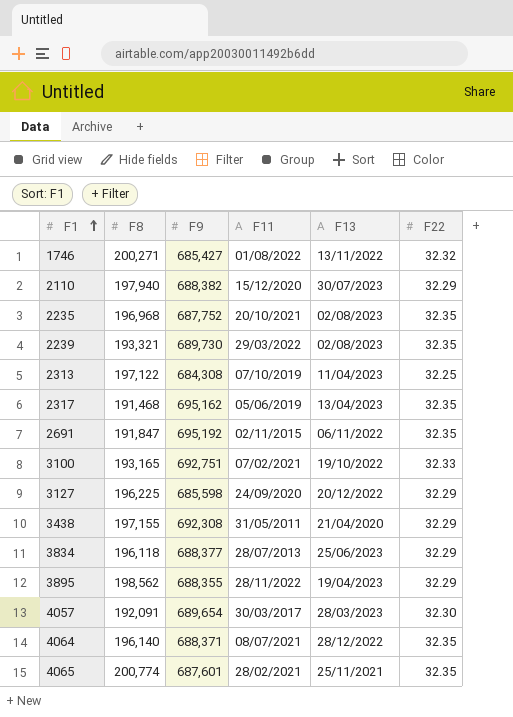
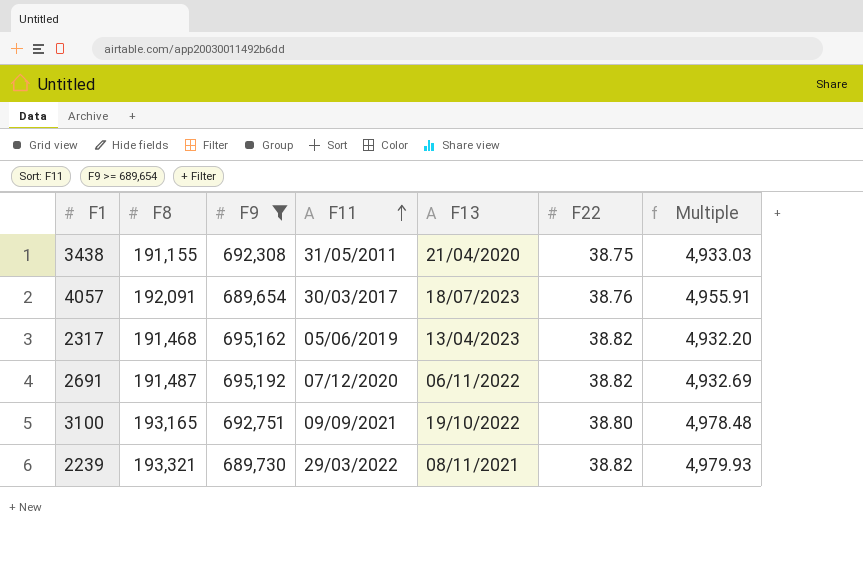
filter: none -> F9 >= 689,654
row order: F1 ascending -> F11 ascending
column Multiple | formula: none -> [F8] / [F22]
3438 | F8: 197,155 -> 191,155
3438 | F22: 32.29 -> 38.75
4057 | F13: 28/03/2023 -> 18/07/2023
4057 | F22: 32.30 -> 38.76
2317 | F22: 32.35 -> 38.82
2691 | F8: 191,847 -> 191,487
2691 | F11: 02/11/2015 -> 07/12/2020
2691 | F22: 32.35 -> 38.82
3100 | F11: 07/02/2021 -> 09/09/2021
3100 | F22: 32.33 -> 38.80
2239 | F13: 02/08/2023 -> 08/11/2021
2239 | F22: 32.35 -> 38.82

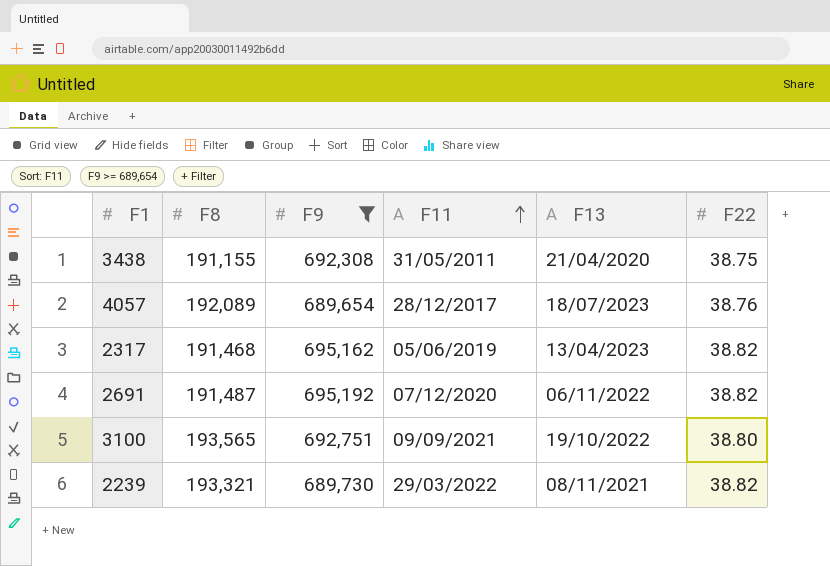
column Multiple | formula: [F8] / [F22] -> none
4057 | F8: 192,091 -> 192,089
4057 | F11: 30/03/2017 -> 28/12/2017
3100 | F8: 193,165 -> 193,565

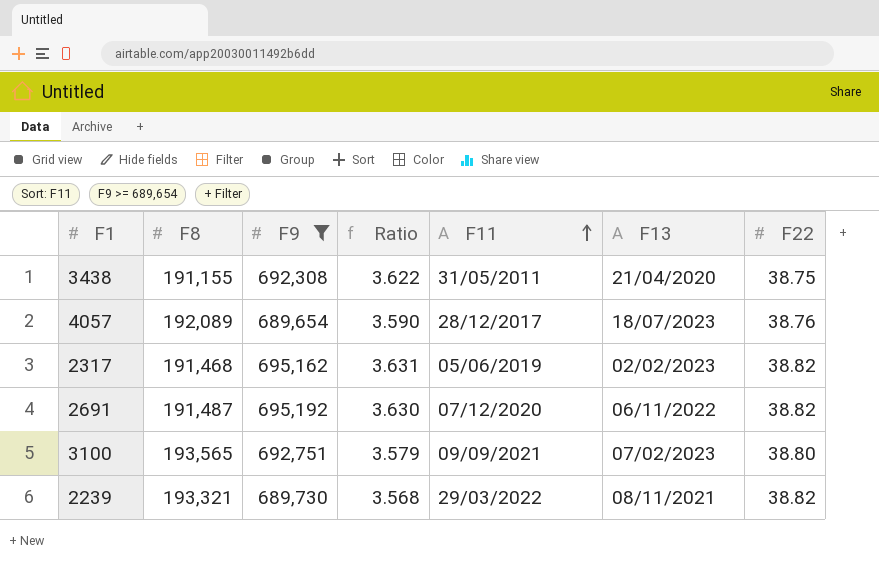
column Ratio | formula: none -> [F9] / [F8]
2317 | F13: 13/04/2023 -> 02/02/2023
3100 | F13: 19/10/2022 -> 07/02/2023

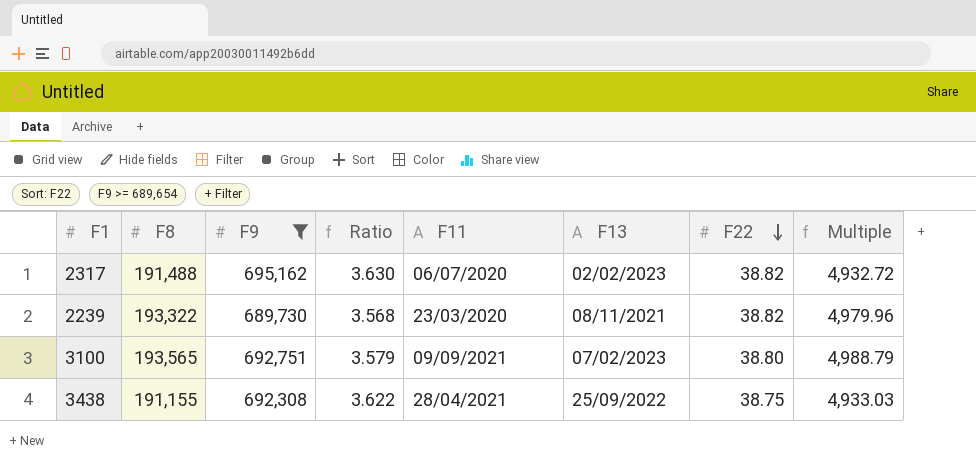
row order: F11 ascending -> F22 descending
column Multiple | formula: none -> [F8] / [F22]
row 4057: 192,089 | 689,654 | 3.590 | 28/12/2017 | 18/07/2023 | 38.76 -> none
row 2691: 191,487 | 695,192 | 3.630 | 07/12/2020 | 06/11/2022 | 38.82 -> none
2317 | F8: 191,468 -> 191,488
2317 | Ratio: 3.631 -> 3.630
2317 | F11: 05/06/2019 -> 06/07/2020
2239 | F8: 193,321 -> 193,322
2239 | F11: 29/03/2022 -> 23/03/2020
3438 | F11: 31/05/2011 -> 28/04/2021
3438 | F13: 21/04/2020 -> 25/09/2022

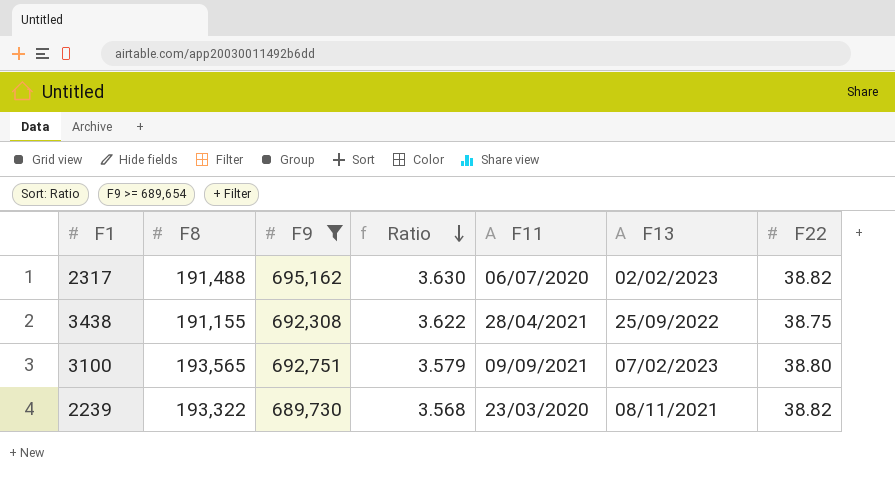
row order: F22 descending -> Ratio descending
column Multiple | formula: [F8] / [F22] -> none

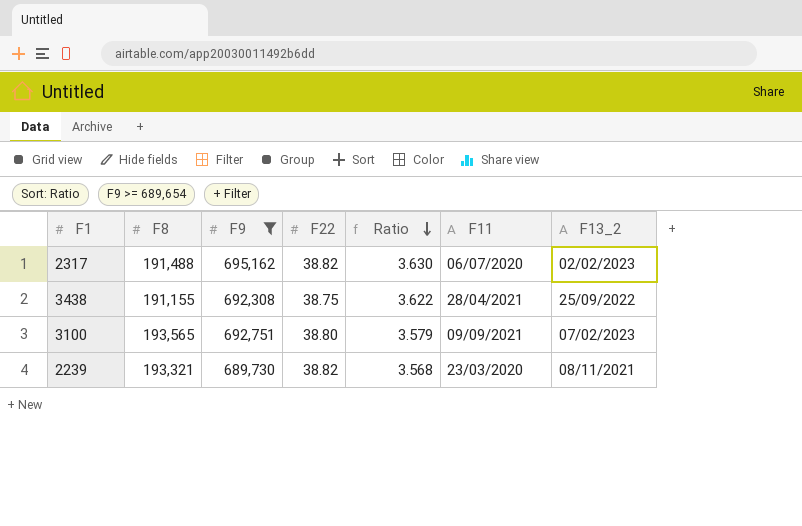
column F22 | position: 7 -> 4
column name: F13 -> F13_2
2239 | F8: 193,322 -> 193,321

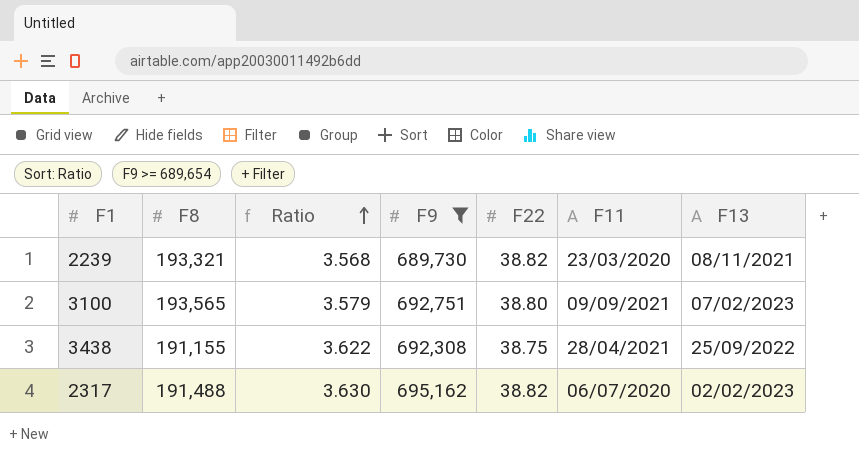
row order: Ratio descending -> Ratio ascending
column Ratio | position: 5 -> 3
column name: F13_2 -> F13

